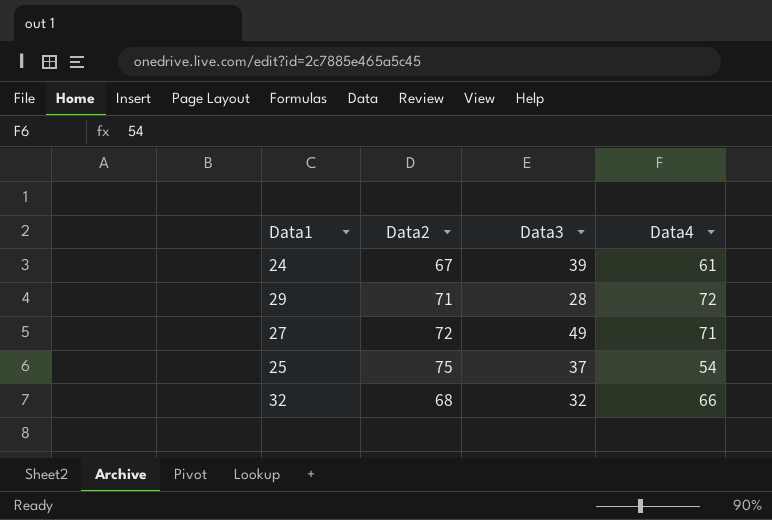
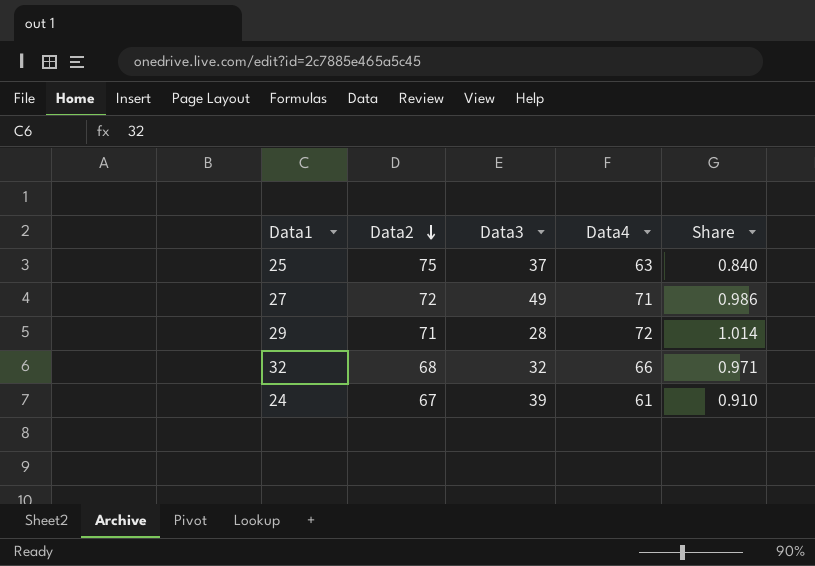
row order: none -> Data2 descending
column Share | formula: none -> [Data4] / [Data2]
25 | Data4: 54 -> 63

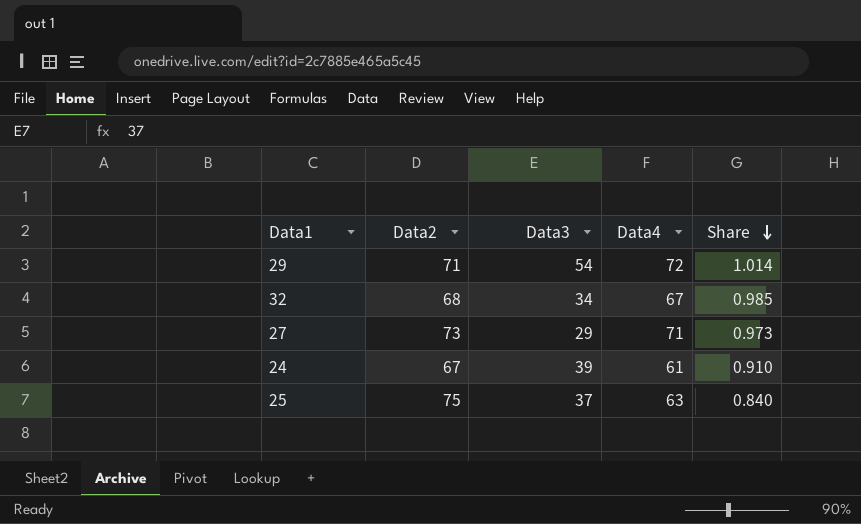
row order: Data2 descending -> Share descending
29 | Data3: 28 -> 54
32 | Data3: 32 -> 34
32 | Data4: 66 -> 67
32 | Share: 0.971 -> 0.985
27 | Data2: 72 -> 73
27 | Data3: 49 -> 29
27 | Share: 0.986 -> 0.973

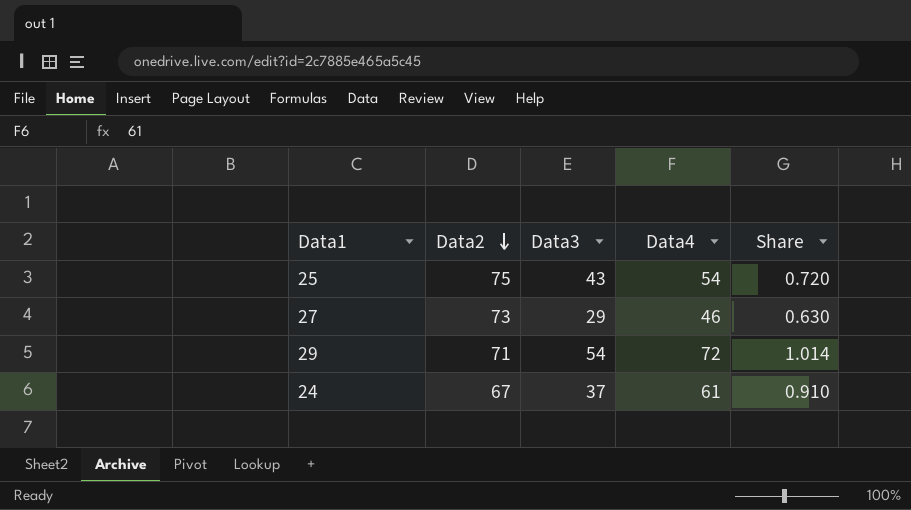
row order: Share descending -> Data2 descending
row 32: 68 | 34 | 67 | 0.985 -> none
25 | Data3: 37 -> 43
25 | Data4: 63 -> 54
25 | Share: 0.840 -> 0.720
27 | Data4: 71 -> 46
27 | Share: 0.973 -> 0.630
24 | Data3: 39 -> 37

